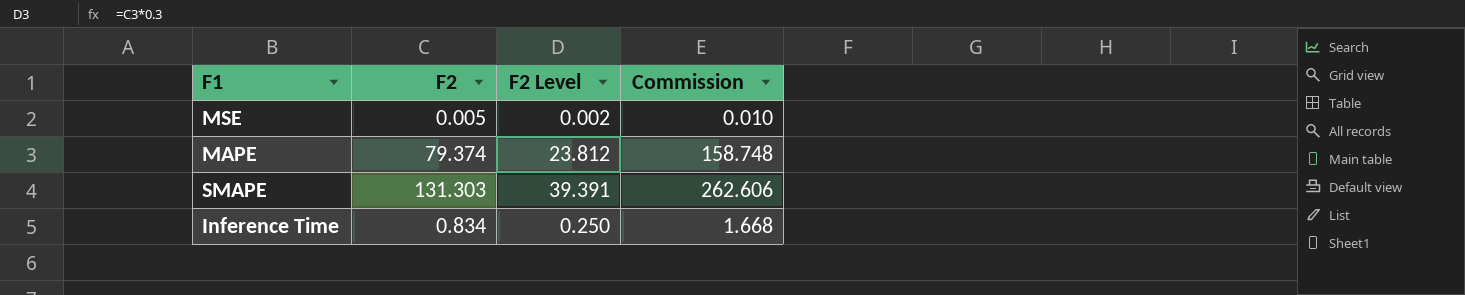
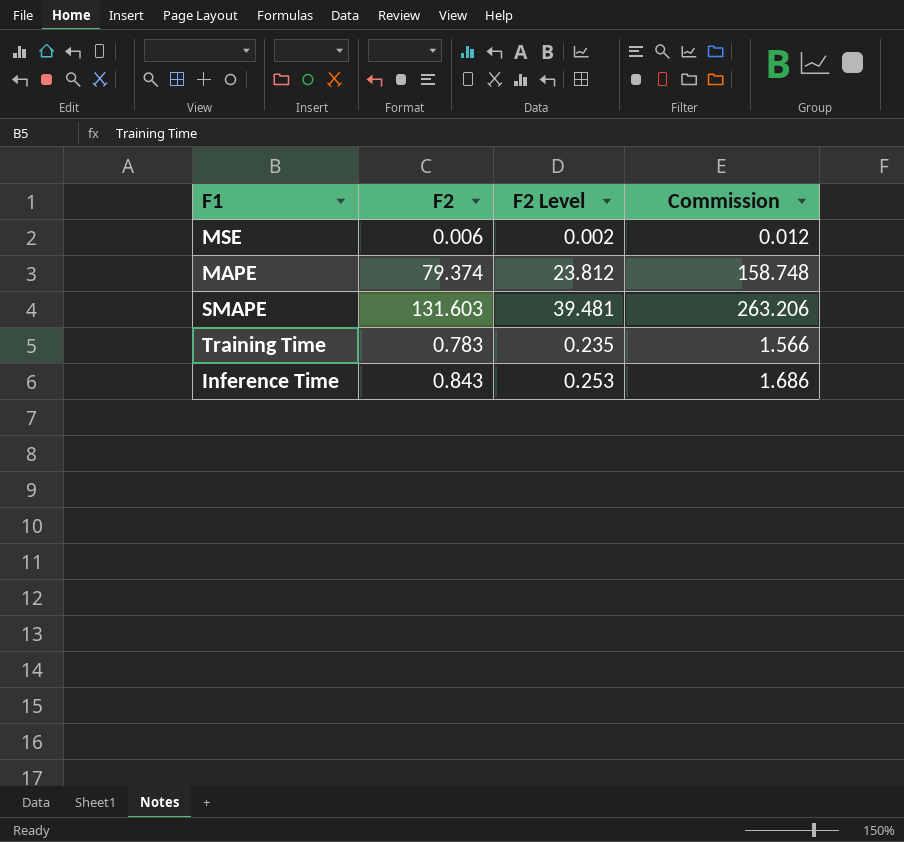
MSE | F2: 0.005 -> 0.006
MSE | Commission: 0.010 -> 0.012
SMAPE | F2: 131.303 -> 131.603
SMAPE | F2 Level: 39.391 -> 39.481
SMAPE | Commission: 262.606 -> 263.206
row Training Time: none -> 0.783 | 0.235 | 1.566
Inference Time | F2: 0.834 -> 0.843
Inference Time | F2 Level: 0.250 -> 0.253
Inference Time | Commission: 1.668 -> 1.686

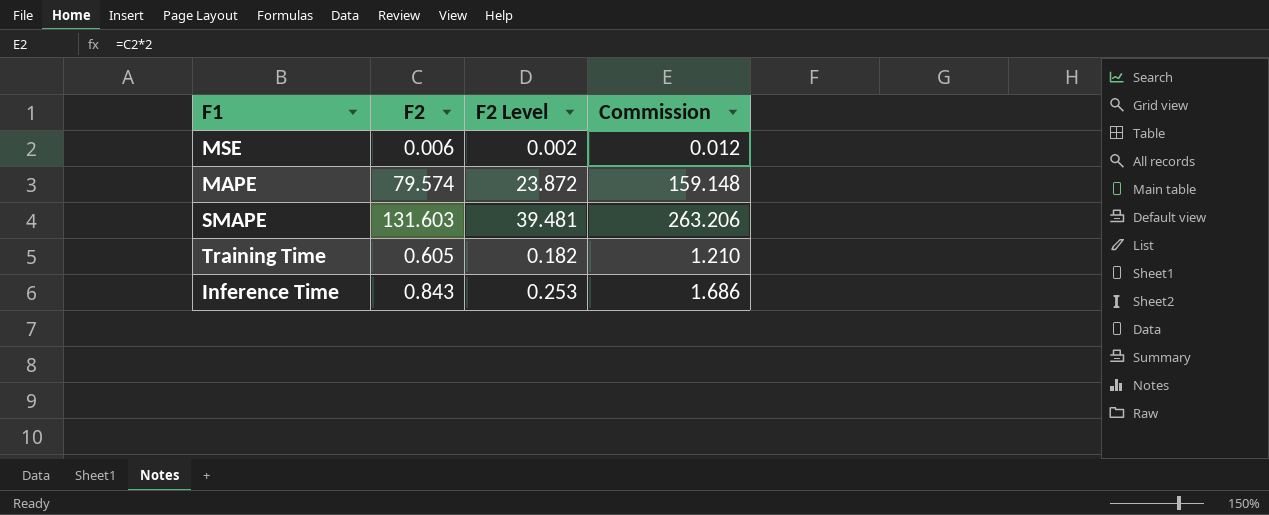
MAPE | F2: 79.374 -> 79.574
MAPE | F2 Level: 23.812 -> 23.872
MAPE | Commission: 158.748 -> 159.148
Training Time | F2: 0.783 -> 0.605
Training Time | F2 Level: 0.235 -> 0.182
Training Time | Commission: 1.566 -> 1.210

